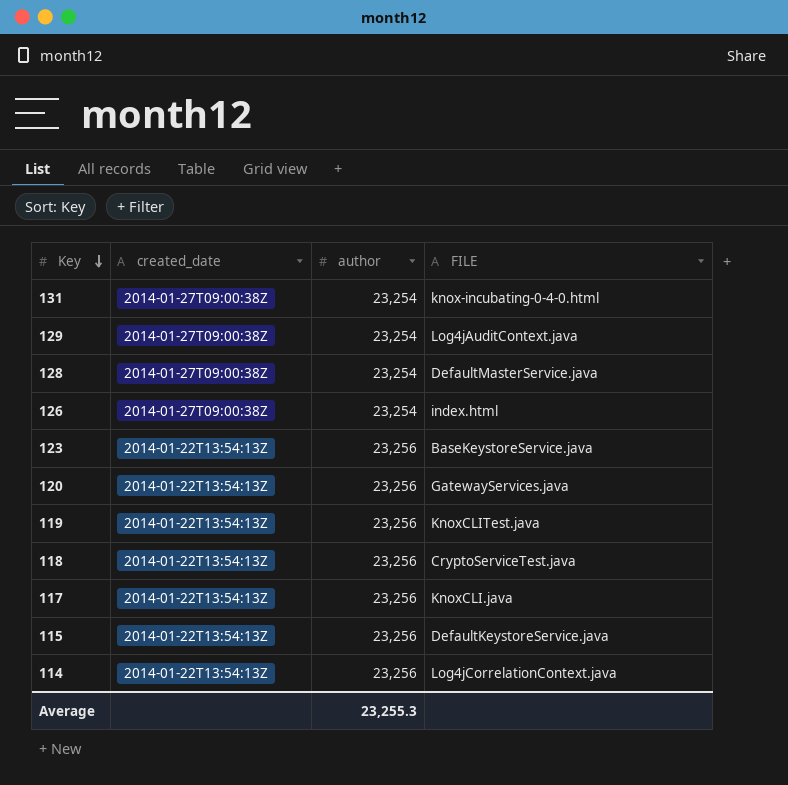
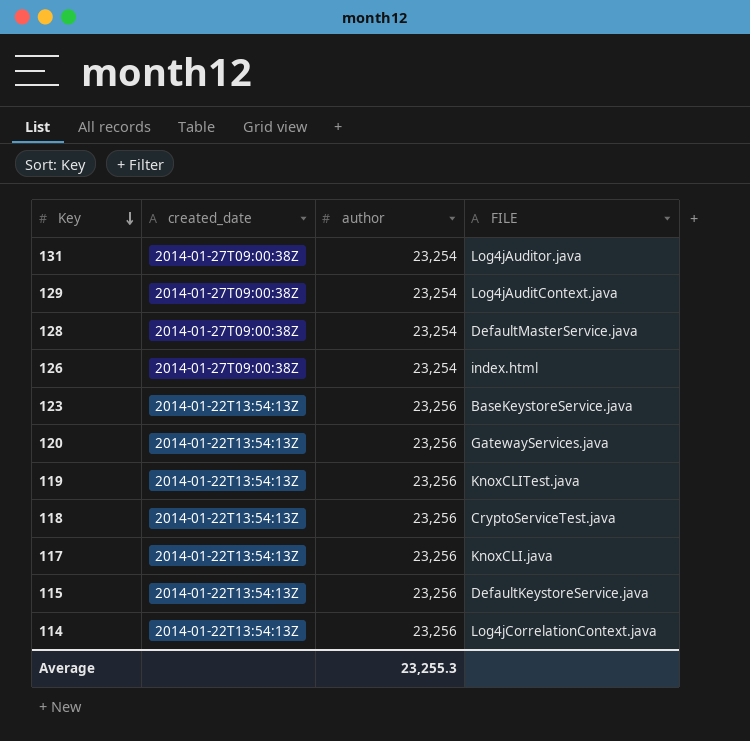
131 | FILE: knox-incubating-0-4-0.html -> Log4jAuditor.java

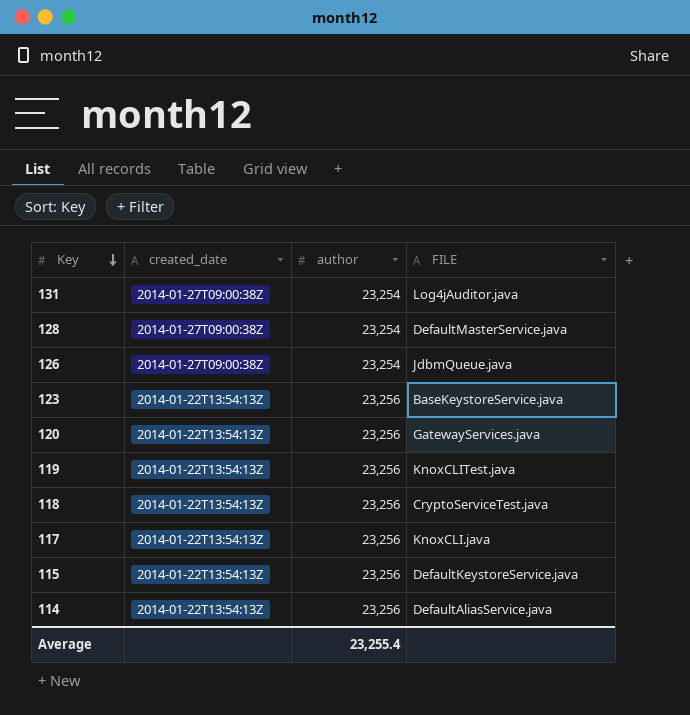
row 129: 2014-01-27T09:00:38Z | 23,254 | Log4jAuditContext.java -> none
126 | FILE: index.html -> JdbmQueue.java
114 | FILE: Log4jCorrelationContext.java -> DefaultAliasService.java
Average | author: 23,255.3 -> 23,255.4

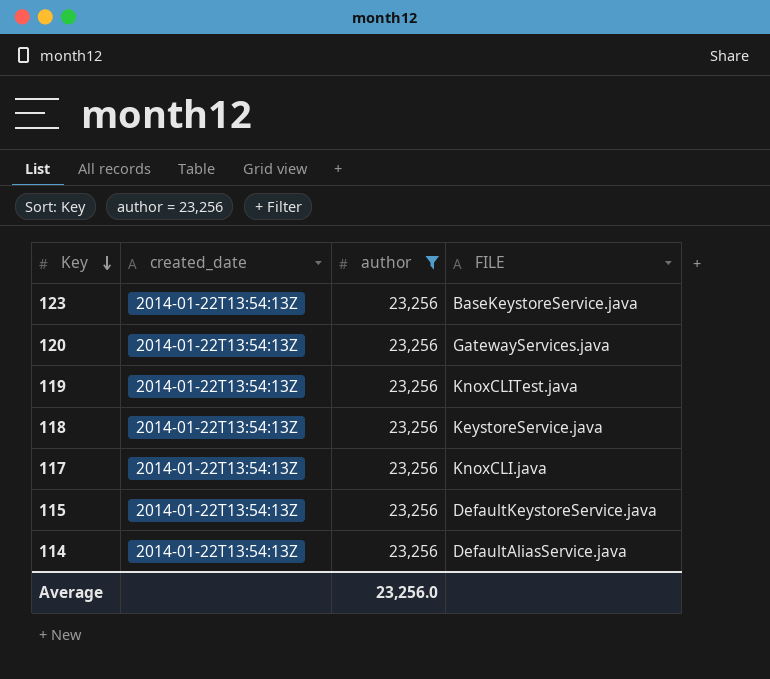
filter: none -> author = 23,256
118 | FILE: CryptoServiceTest.java -> KeystoreService.java
Average | author: 23,255.4 -> 23,256.0

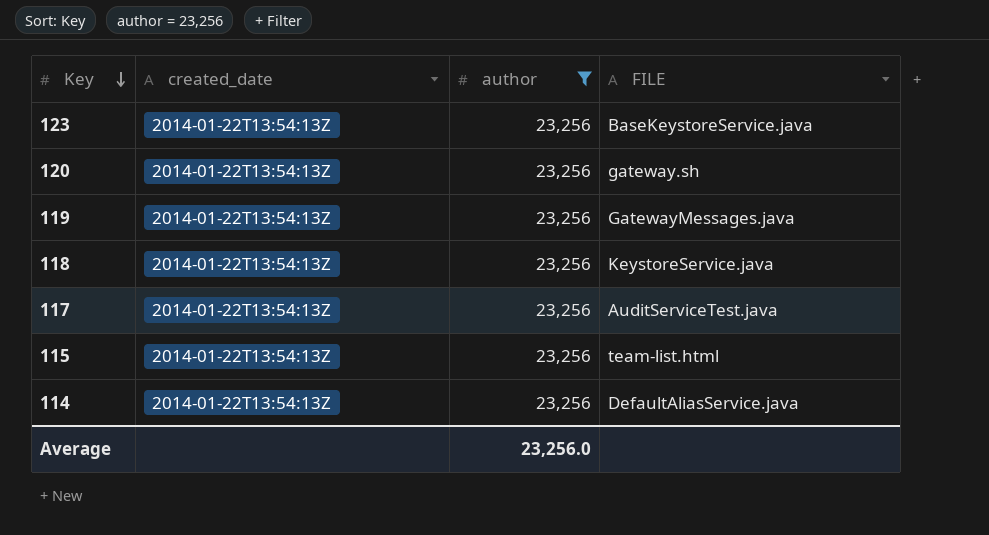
120 | FILE: GatewayServices.java -> gateway.sh
119 | FILE: KnoxCLITest.java -> GatewayMessages.java
117 | FILE: KnoxCLI.java -> AuditServiceTest.java
115 | FILE: DefaultKeystoreService.java -> team-list.html

